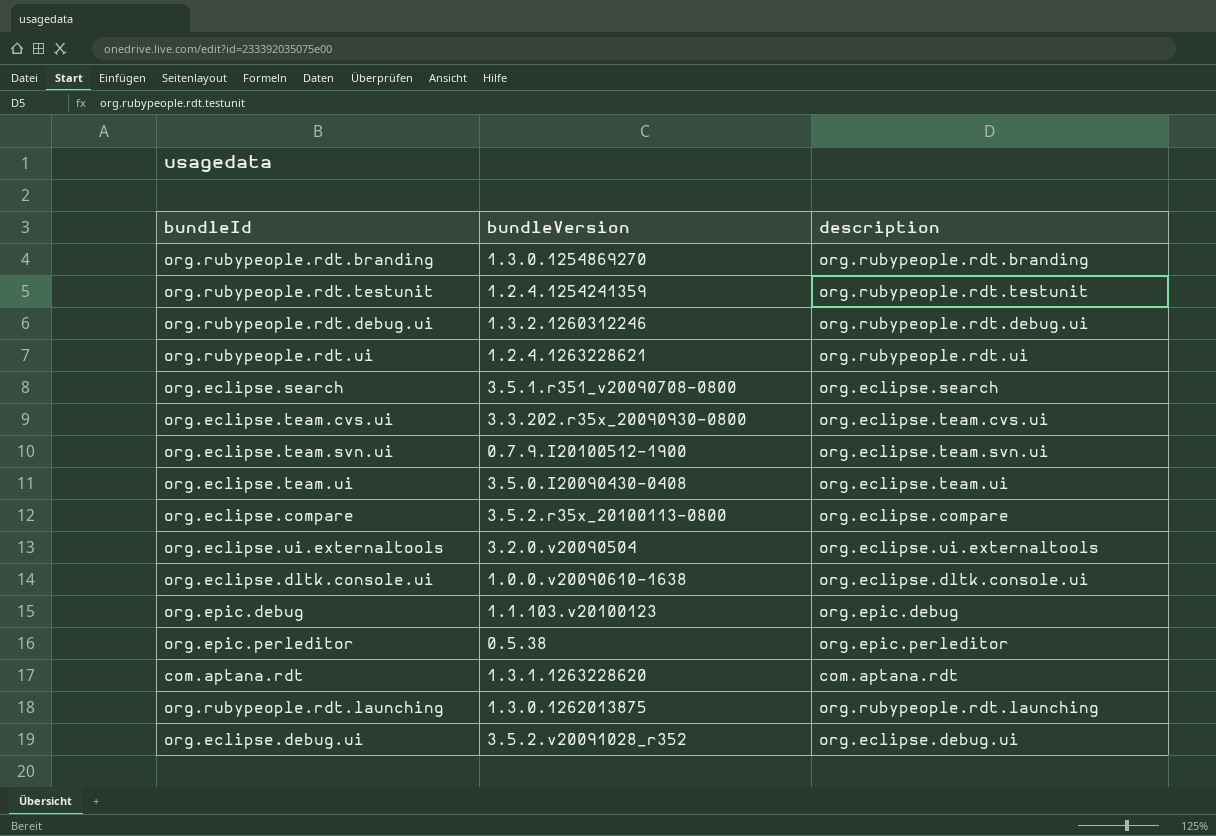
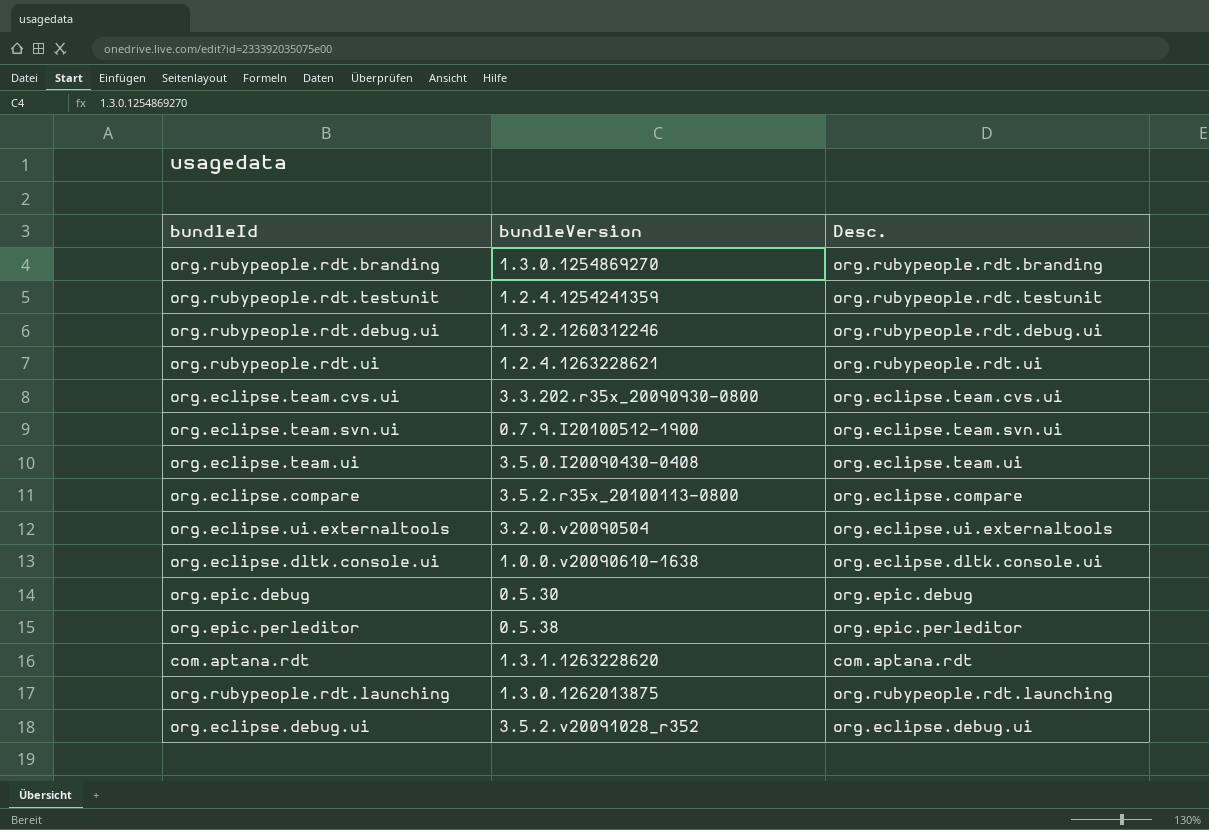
column name: description -> Desc.
row org.eclipse.search: 3.5.1.r351_v20090708-0800 | org.eclipse.search -> none
org.epic.debug | bundleVersion: 1.1.103.v20100123 -> 0.5.30

